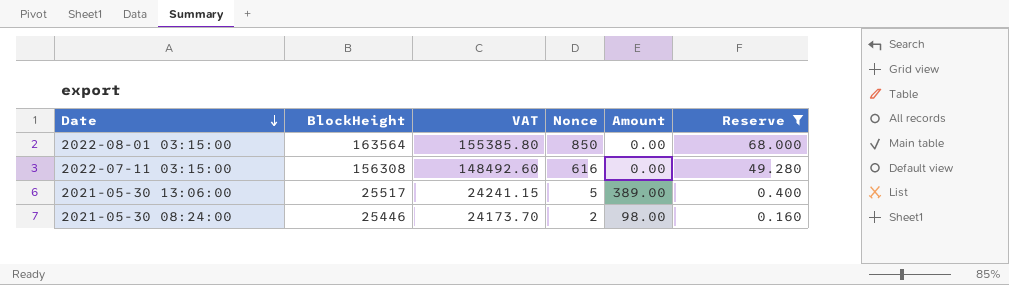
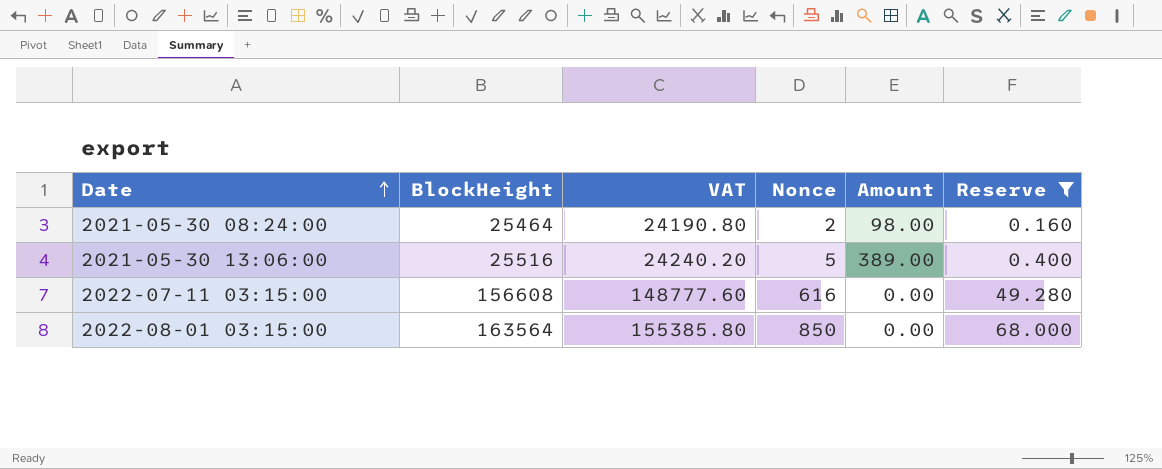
row order: Date descending -> Date ascending
2021-05-30 08:24:00 | BlockHeight: 25446 -> 25464
2021-05-30 08:24:00 | VAT: 24173.70 -> 24190.80
2021-05-30 13:06:00 | BlockHeight: 25517 -> 25516
2021-05-30 13:06:00 | VAT: 24241.15 -> 24240.20
2022-07-11 03:15:00 | BlockHeight: 156308 -> 156608
2022-07-11 03:15:00 | VAT: 148492.60 -> 148777.60

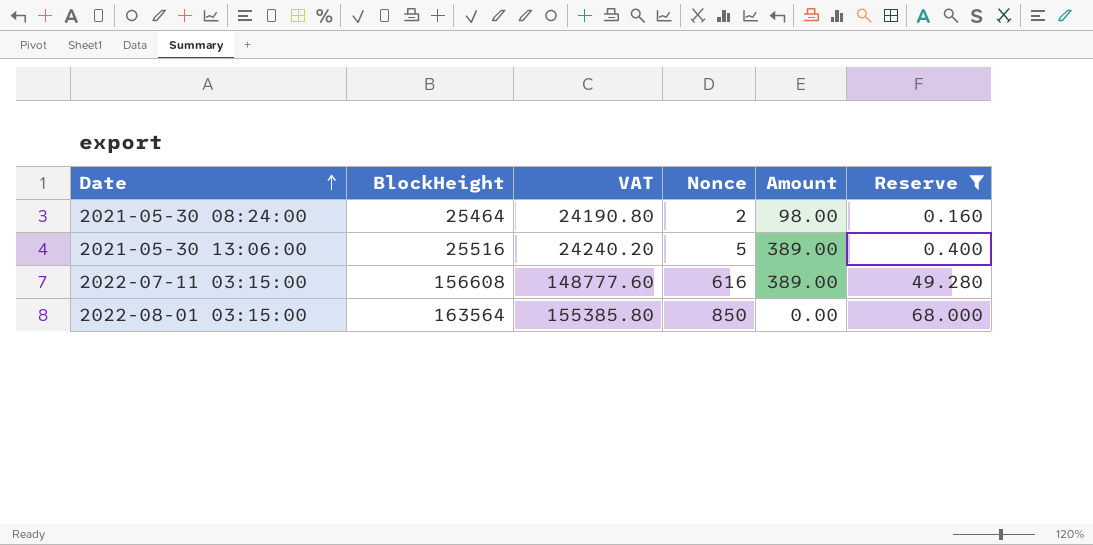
2022-07-11 03:15:00 | Amount: 0.00 -> 389.00

